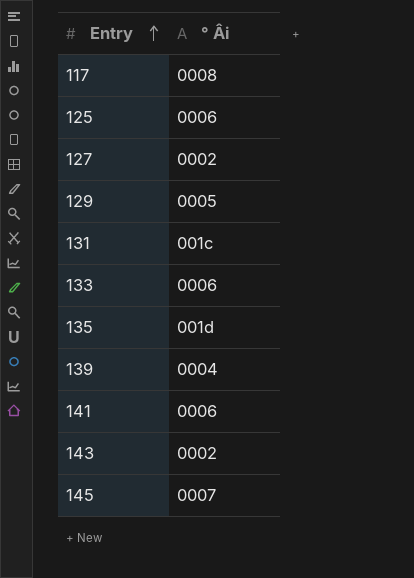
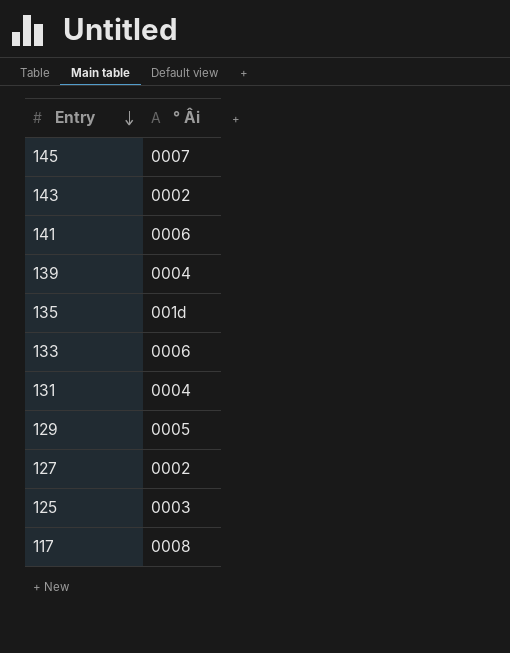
row order: Entry ascending -> Entry descending
131 | ° Âi: 001c -> 0004
125 | ° Âi: 0006 -> 0003

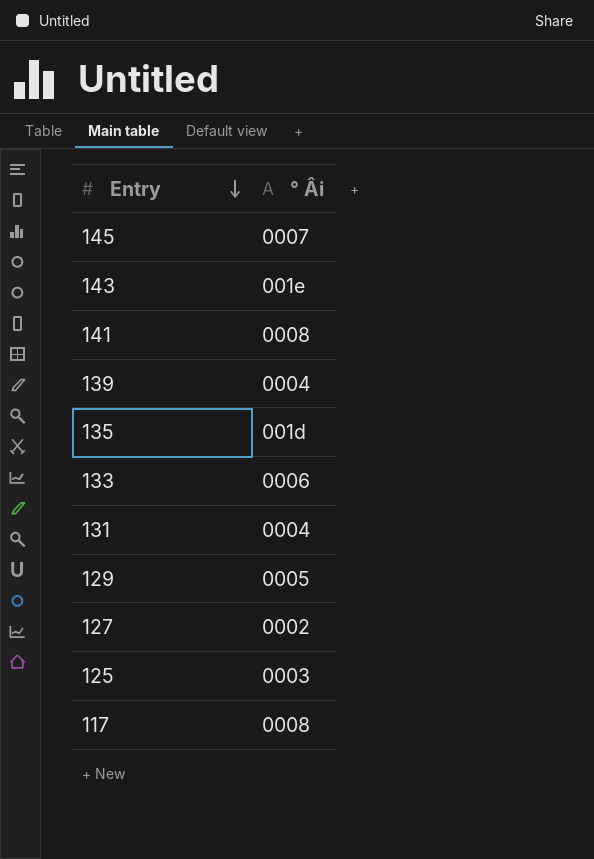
143 | ° Âi: 0002 -> 001e
141 | ° Âi: 0006 -> 0008

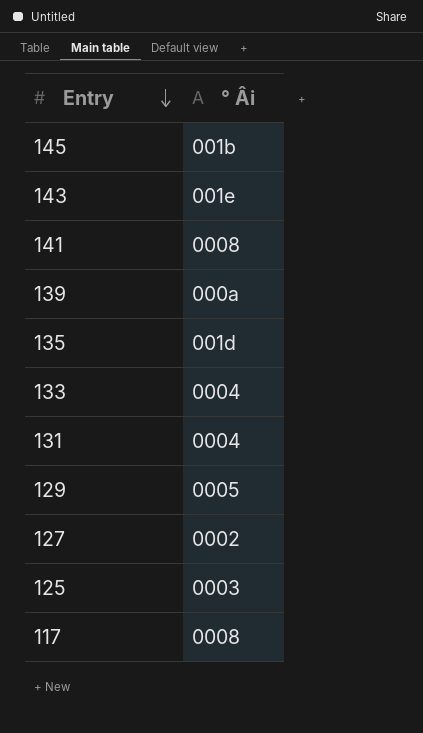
145 | ° Âi: 0007 -> 001b
139 | ° Âi: 0004 -> 000a
133 | ° Âi: 0006 -> 0004

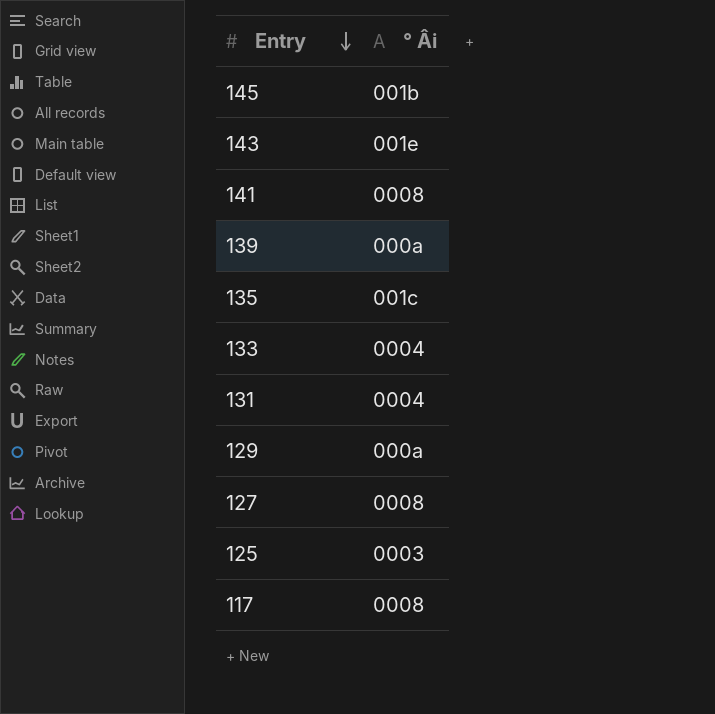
135 | ° Âi: 001d -> 001c
129 | ° Âi: 0005 -> 000a
127 | ° Âi: 0002 -> 0008

